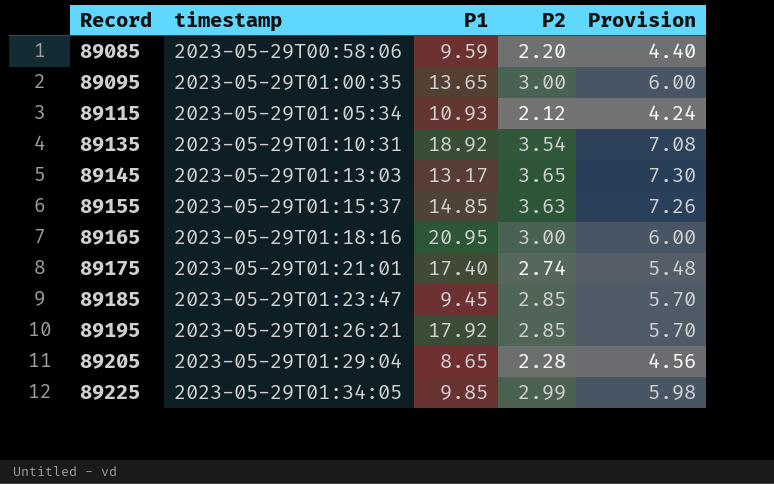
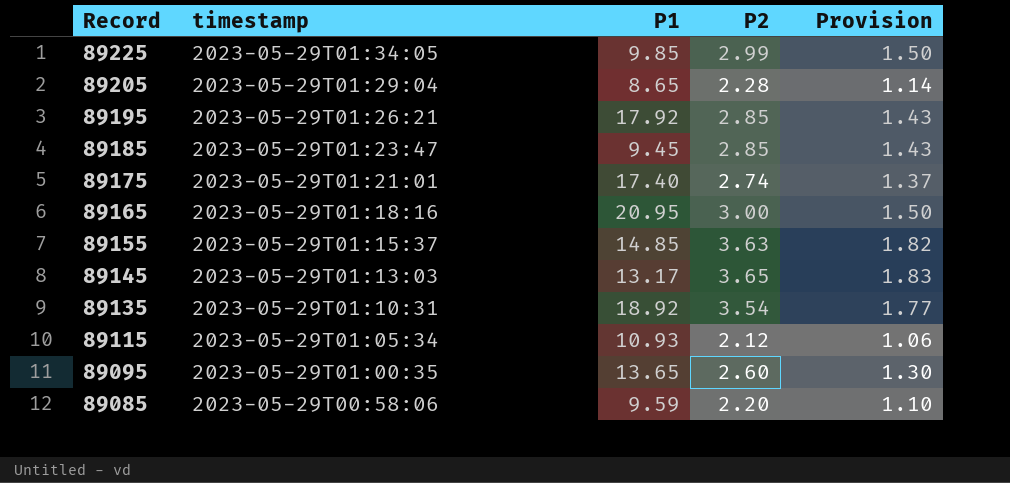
row order: Record ascending -> Record descending
column Provision | formula: [P2] * 2 -> [P2] * 0.5
89095 | P2: 3.00 -> 2.60

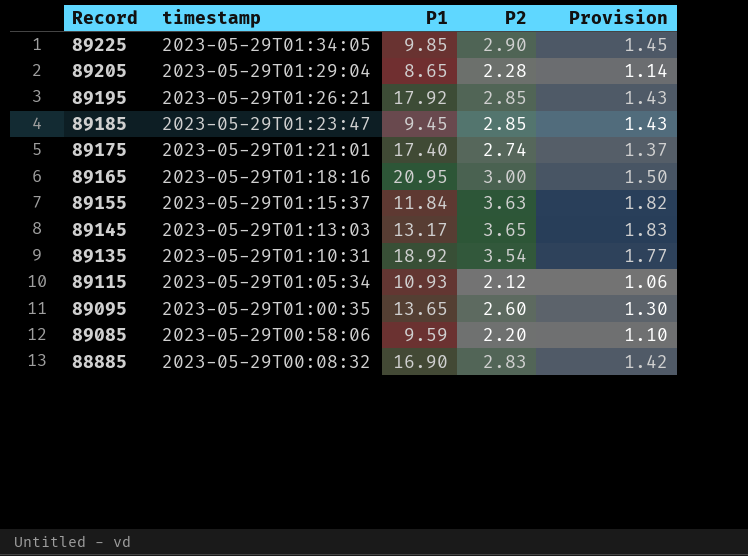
89225 | P2: 2.99 -> 2.90
89225 | Provision: 1.50 -> 1.45
89155 | P1: 14.85 -> 11.84
row 88885: none -> 2023-05-29T00:08:32 | 16.90 | 2.83 | 1.42

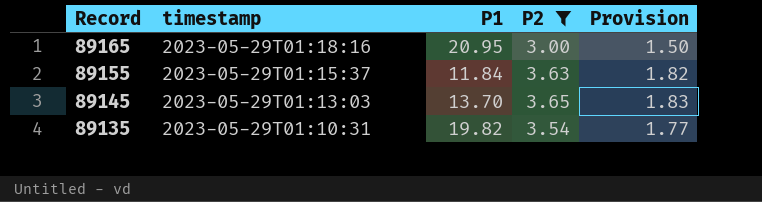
filter: none -> P2 >= 3.00
89145 | P1: 13.17 -> 13.70
89135 | P1: 18.92 -> 19.82

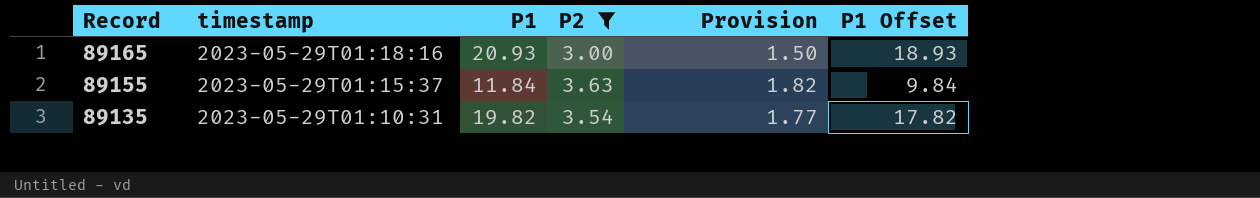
column P1 Offset | formula: none -> [P1] - 2
row 89145: 2023-05-29T01:13:03 | 13.70 | 3.65 | 1.83 -> none
89165 | P1: 20.95 -> 20.93

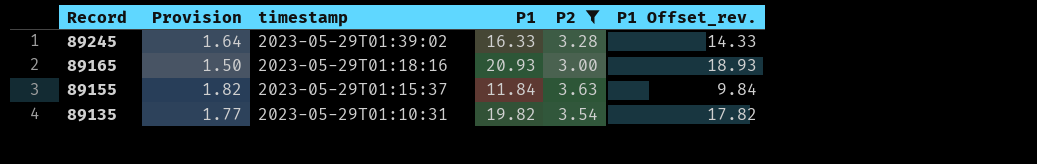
column Provision | position: 5 -> 2
column name: P1 Offset -> P1 Offset_rev.
row 89245: none -> 1.64 | 2023-05-29T01:39:02 | 16.33 | 3.28 | 14.33

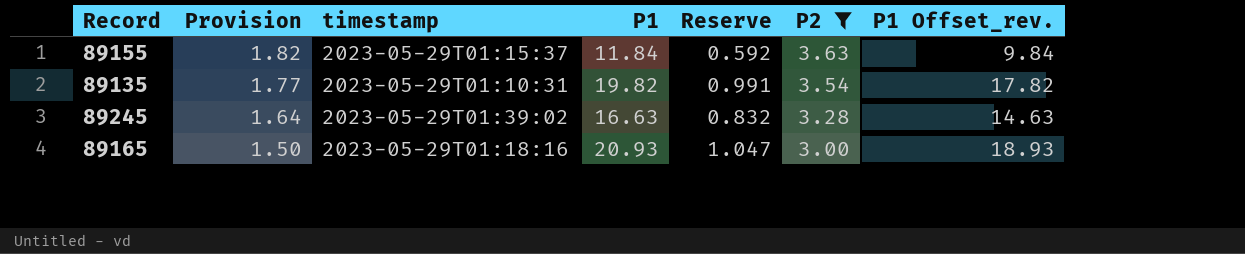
row order: Record descending -> Provision descending
column Reserve | formula: none -> [P1] * 0.05
89245 | P1: 16.33 -> 16.63
89245 | P1 Offset_rev.: 14.33 -> 14.63

